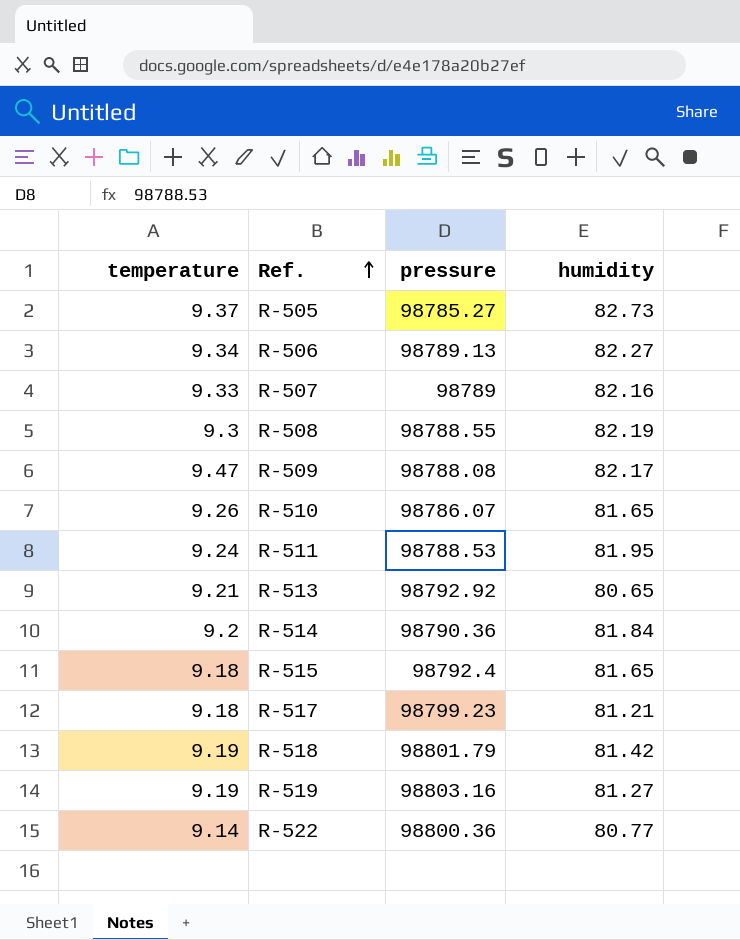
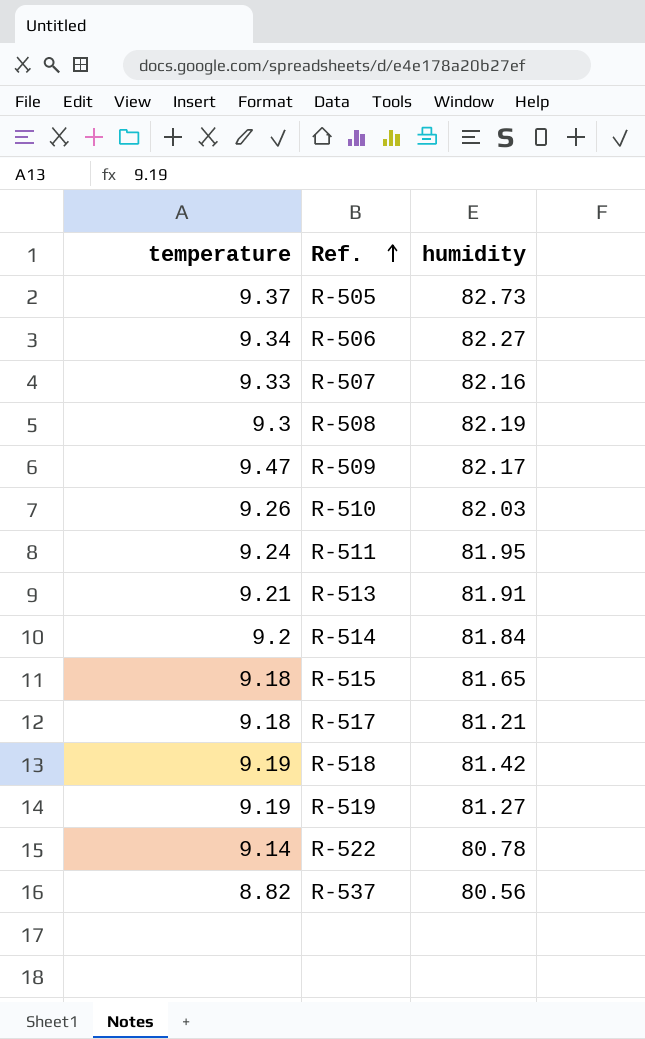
column pressure | position: 3 -> none
R-510 | humidity: 81.65 -> 82.03
R-513 | humidity: 80.65 -> 81.91
R-522 | humidity: 80.77 -> 80.78
row R-537: none -> 8.82 | 80.56

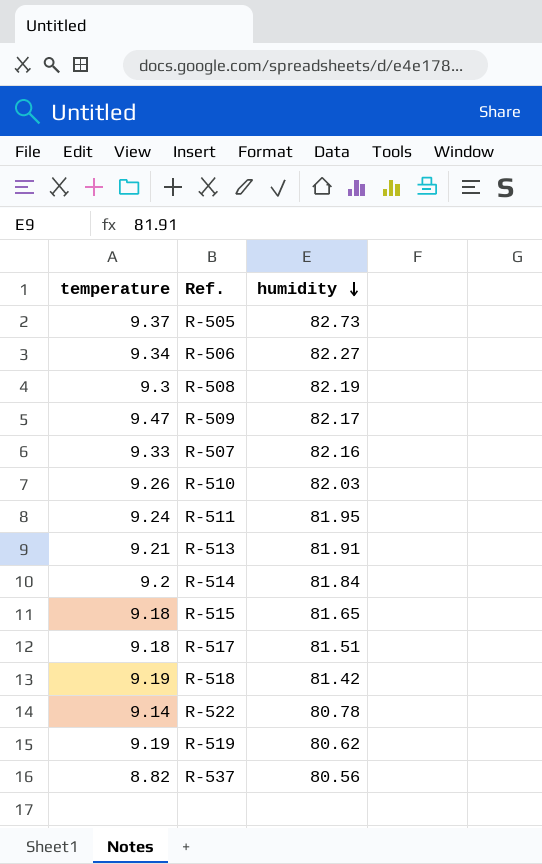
row order: Ref. ascending -> humidity descending
R-517 | humidity: 81.21 -> 81.51
R-519 | humidity: 81.27 -> 80.62

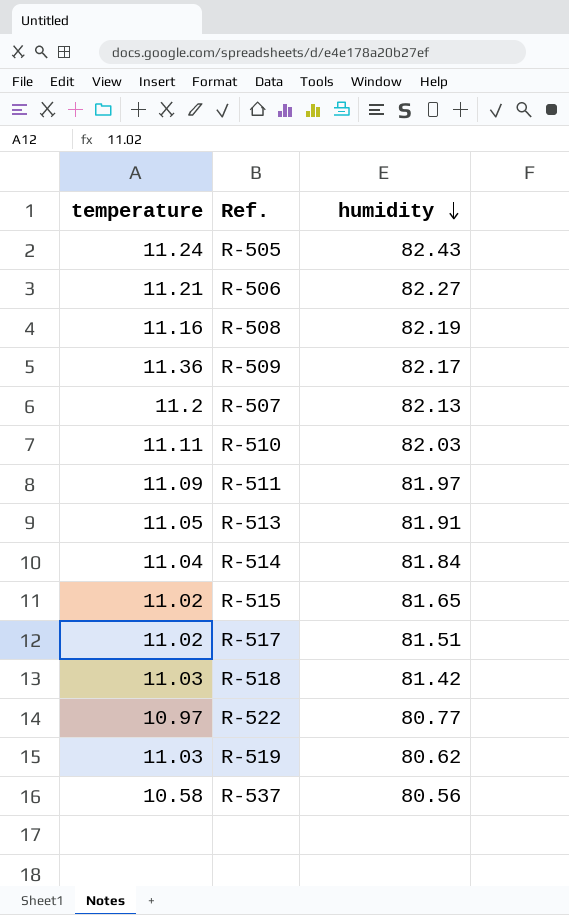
R-505 | temperature: 9.37 -> 11.24
R-505 | humidity: 82.73 -> 82.43
R-506 | temperature: 9.34 -> 11.21
R-508 | temperature: 9.3 -> 11.16
R-509 | temperature: 9.47 -> 11.36
R-507 | temperature: 9.33 -> 11.2
R-507 | humidity: 82.16 -> 82.13
R-510 | temperature: 9.26 -> 11.11
R-511 | temperature: 9.24 -> 11.09
R-511 | humidity: 81.95 -> 81.97
R-513 | temperature: 9.21 -> 11.05
R-514 | temperature: 9.2 -> 11.04
R-515 | temperature: 9.18 -> 11.02
R-517 | temperature: 9.18 -> 11.02
R-518 | temperature: 9.19 -> 11.03
R-522 | temperature: 9.14 -> 10.97
R-522 | humidity: 80.78 -> 80.77
R-519 | temperature: 9.19 -> 11.03
R-537 | temperature: 8.82 -> 10.58

